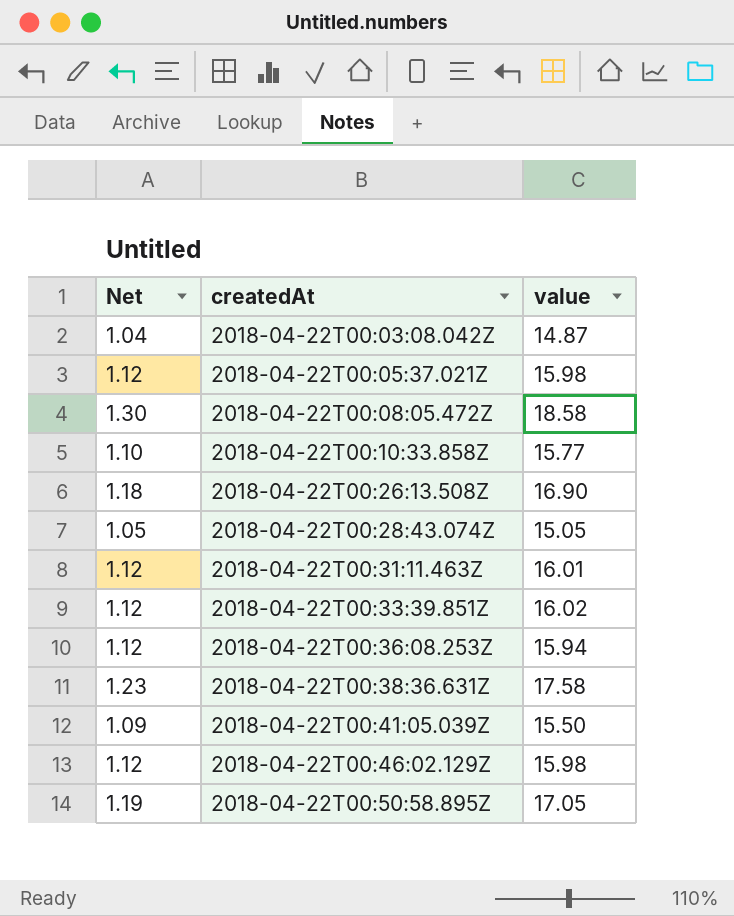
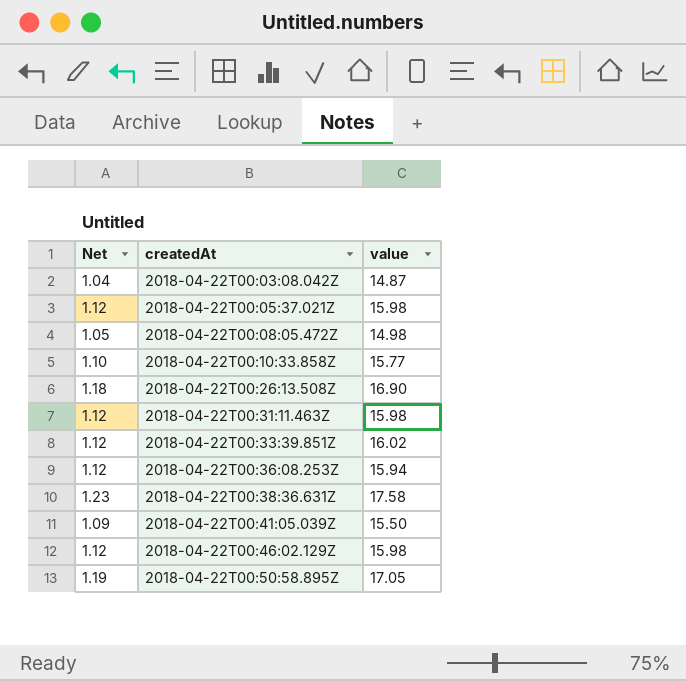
row 2018-04-22T00:28:43.074Z: 1.05 | 15.05 -> none
2018-04-22T00:08:05.472Z | Net: 1.30 -> 1.05
2018-04-22T00:08:05.472Z | value: 18.58 -> 14.98
2018-04-22T00:31:11.463Z | value: 16.01 -> 15.98

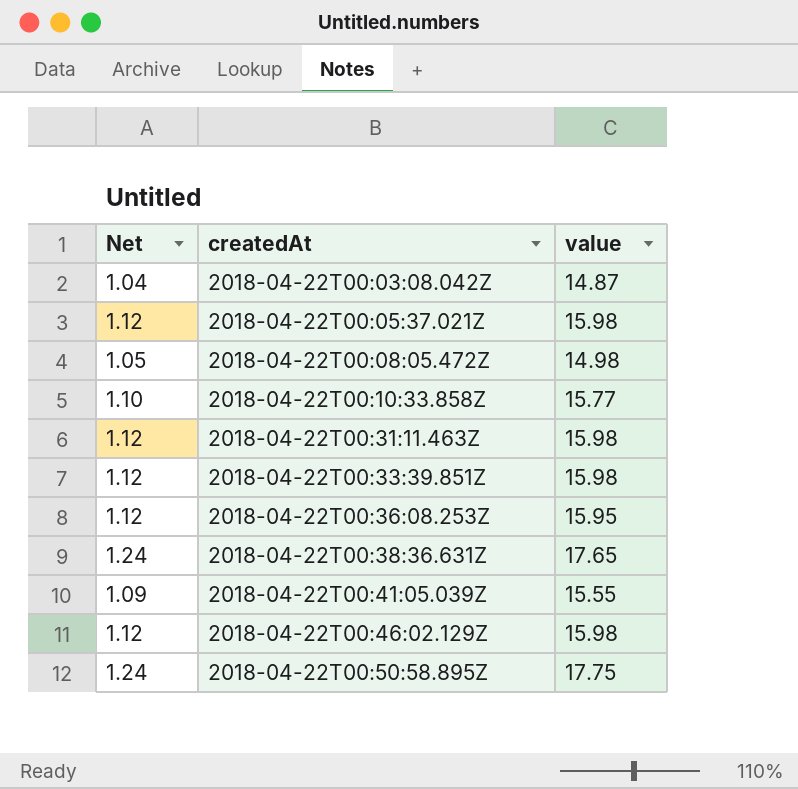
row 2018-04-22T00:26:13.508Z: 1.18 | 16.90 -> none
2018-04-22T00:33:39.851Z | value: 16.02 -> 15.98
2018-04-22T00:36:08.253Z | value: 15.94 -> 15.95
2018-04-22T00:38:36.631Z | Net: 1.23 -> 1.24
2018-04-22T00:38:36.631Z | value: 17.58 -> 17.65
2018-04-22T00:41:05.039Z | value: 15.50 -> 15.55
2018-04-22T00:50:58.895Z | Net: 1.19 -> 1.24
2018-04-22T00:50:58.895Z | value: 17.05 -> 17.75

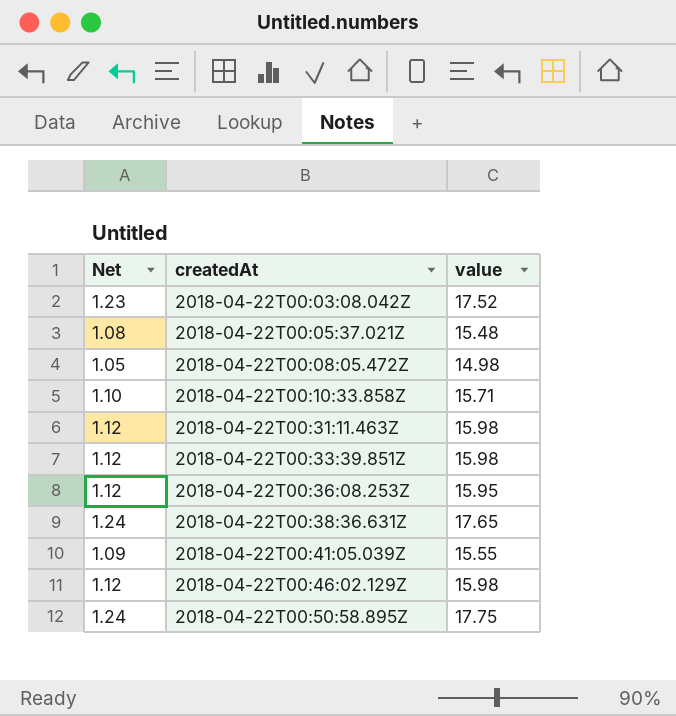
2018-04-22T00:03:08.042Z | Net: 1.04 -> 1.23
2018-04-22T00:03:08.042Z | value: 14.87 -> 17.52
2018-04-22T00:05:37.021Z | Net: 1.12 -> 1.08
2018-04-22T00:05:37.021Z | value: 15.98 -> 15.48
2018-04-22T00:10:33.858Z | value: 15.77 -> 15.71

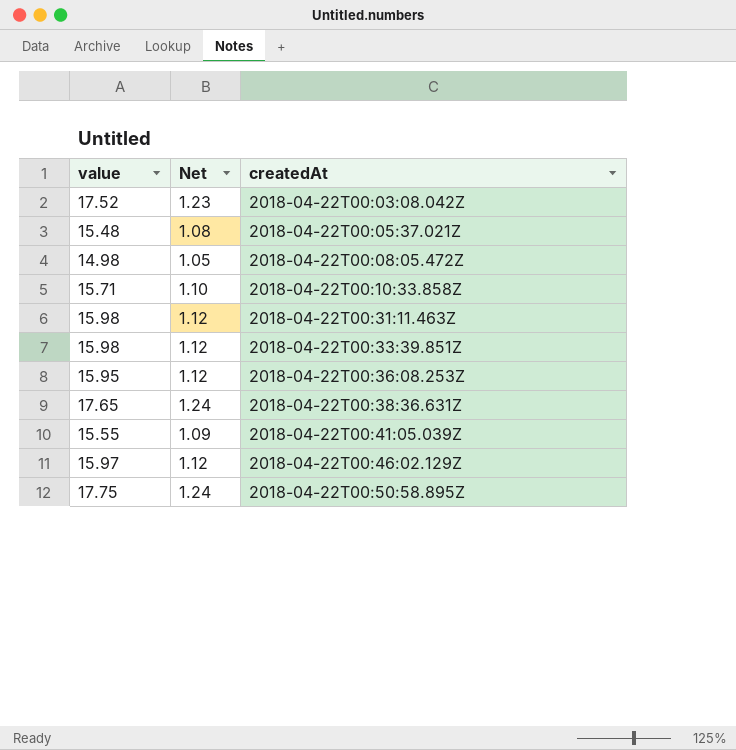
column value | position: 3 -> 1
2018-04-22T00:46:02.129Z | value: 15.98 -> 15.97

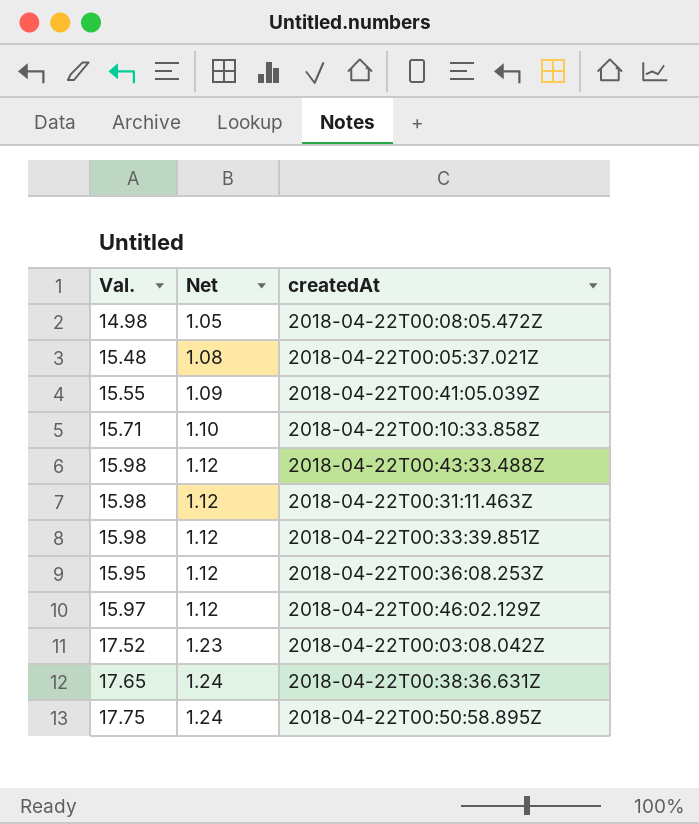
row order: createdAt ascending -> Net ascending
column name: value -> Val.
row 2018-04-22T00:43:33.488Z: none -> 15.98 | 1.12

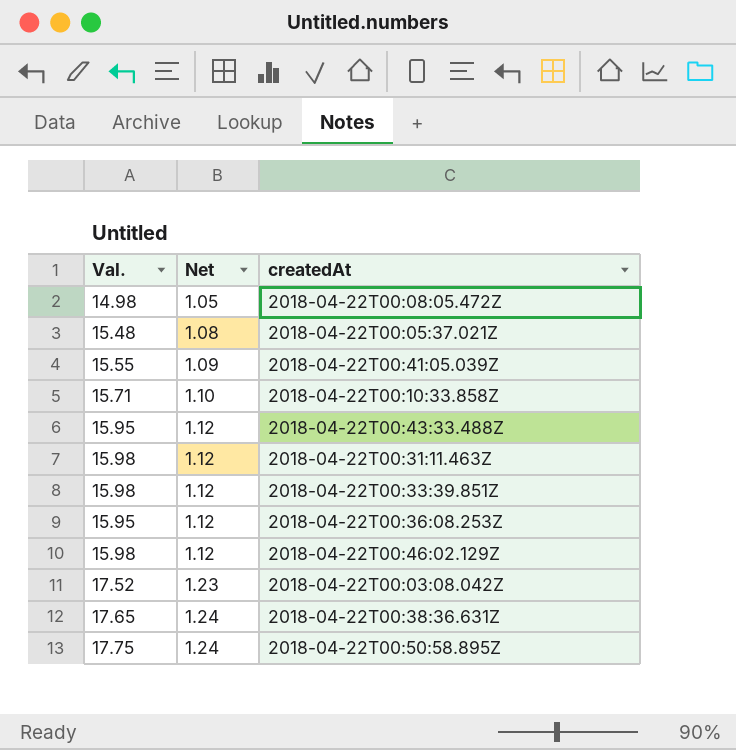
2018-04-22T00:43:33.488Z | Val.: 15.98 -> 15.95
2018-04-22T00:46:02.129Z | Val.: 15.97 -> 15.98

